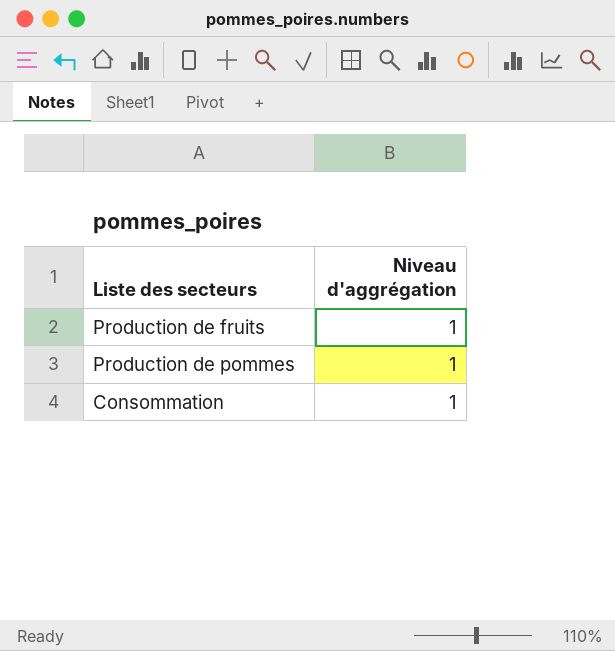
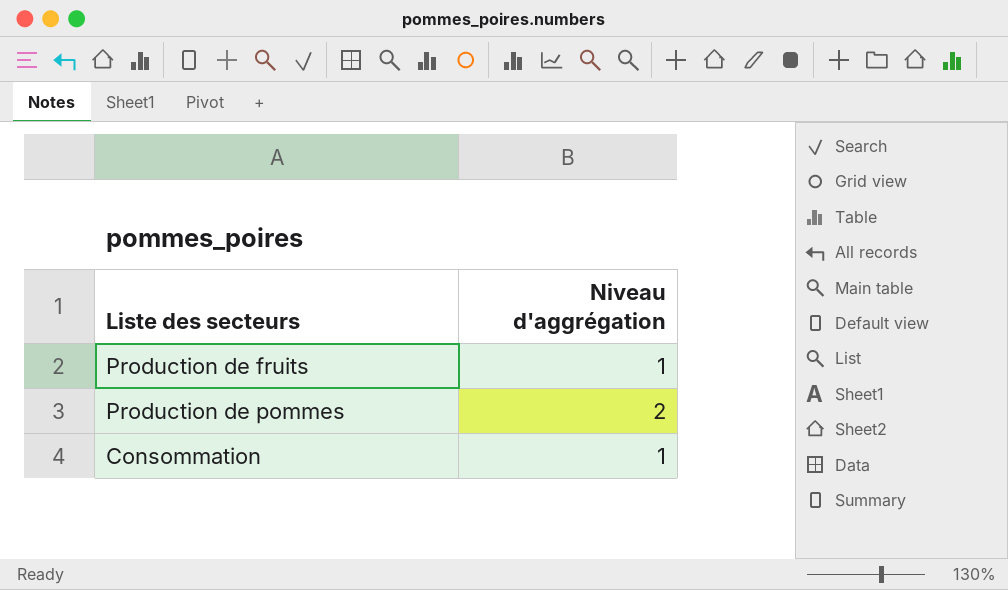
Production de pommes | Niveau d'aggrégation: 1 -> 2

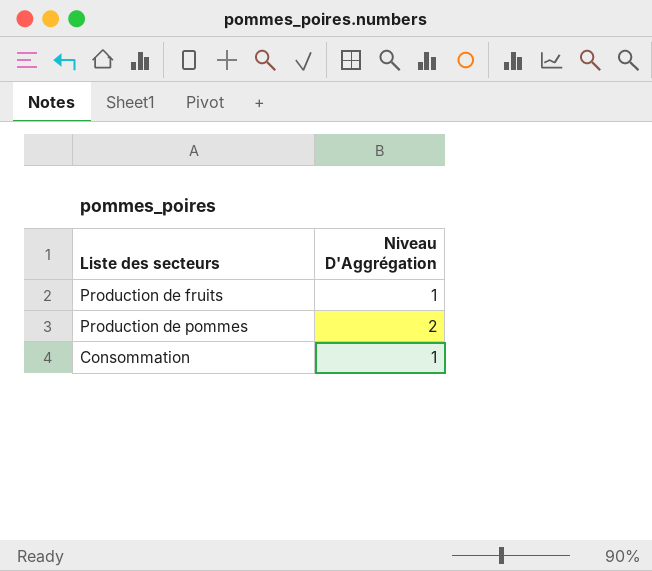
column name: Niveau d'aggrégation -> Niveau D'Aggrégation

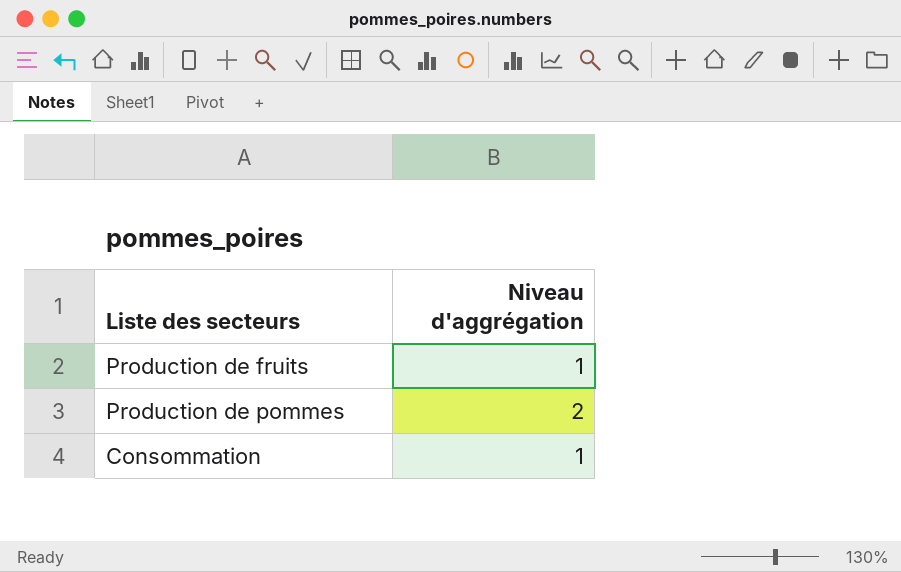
column name: Niveau D'Aggrégation -> Niveau d'aggrégation

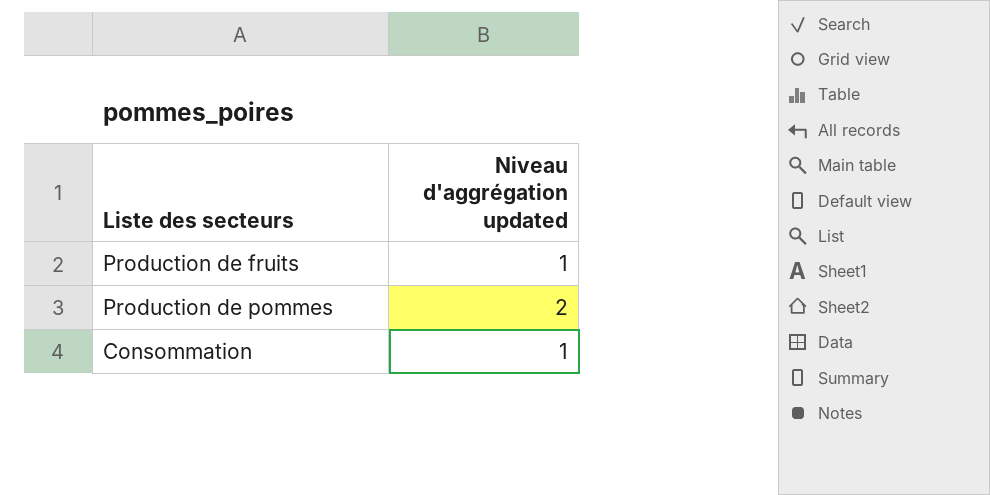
column name: Niveau d'aggrégation -> Niveau d'aggrégation updated

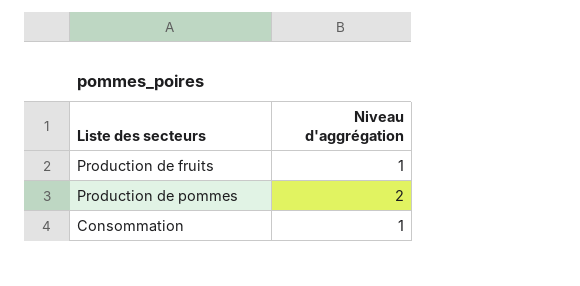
column name: Niveau d'aggrégation updated -> Niveau d'aggrégation

